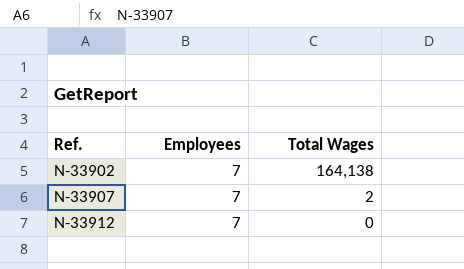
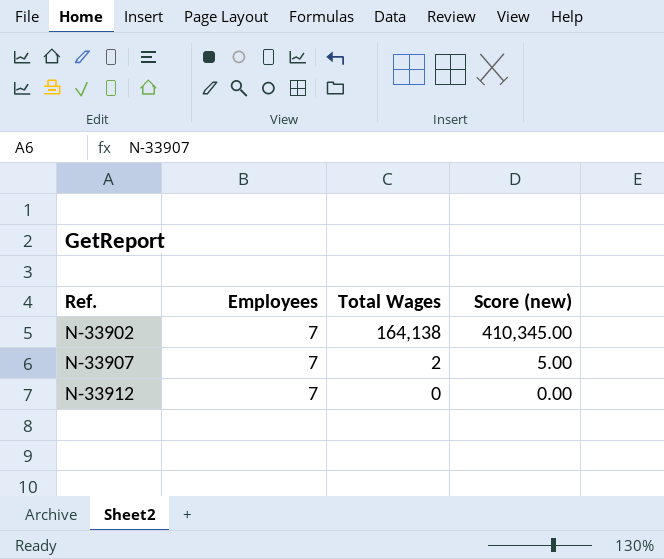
column Score (new) | formula: none -> [Total Wages] * 2.5

